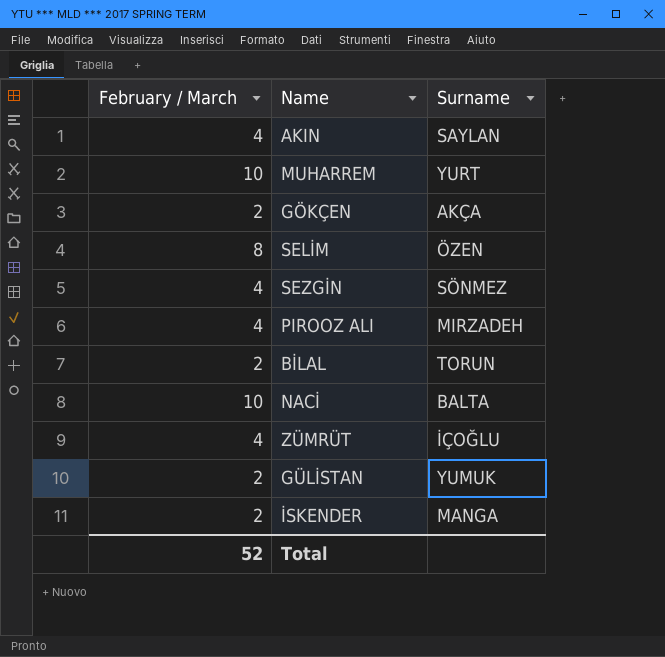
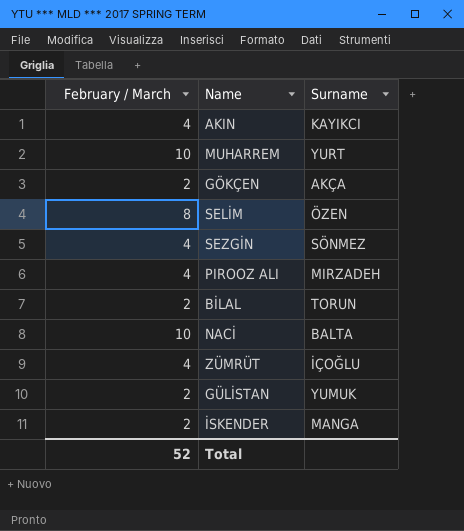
AKIN | Surname: SAYLAN -> KAYIKCI

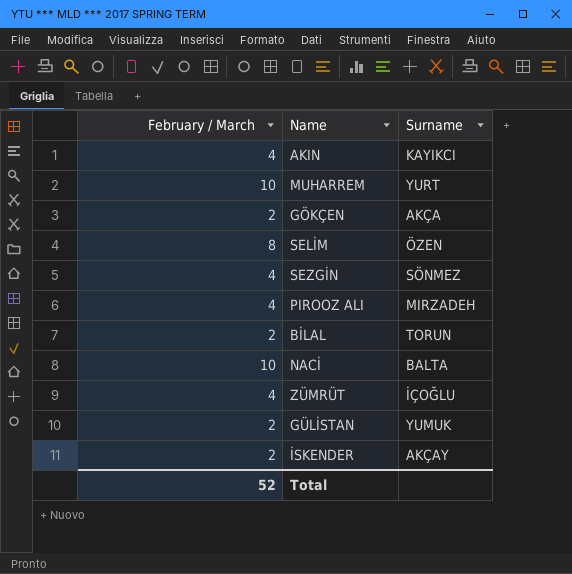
İSKENDER | Surname: MANGA -> AKÇAY

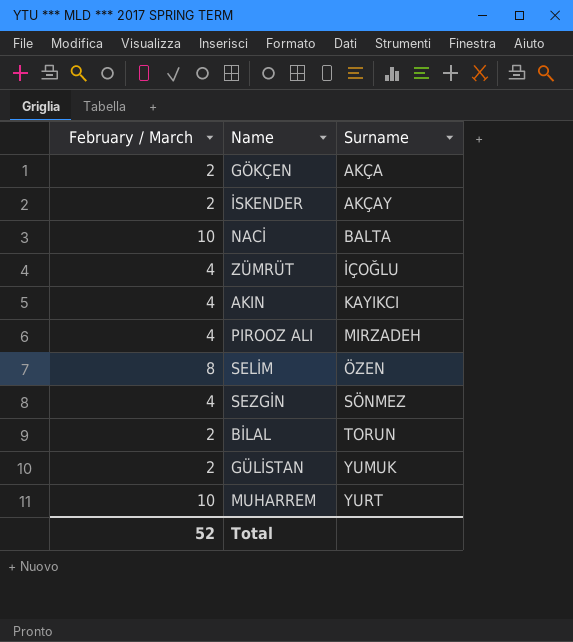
row order: none -> Surname ascending

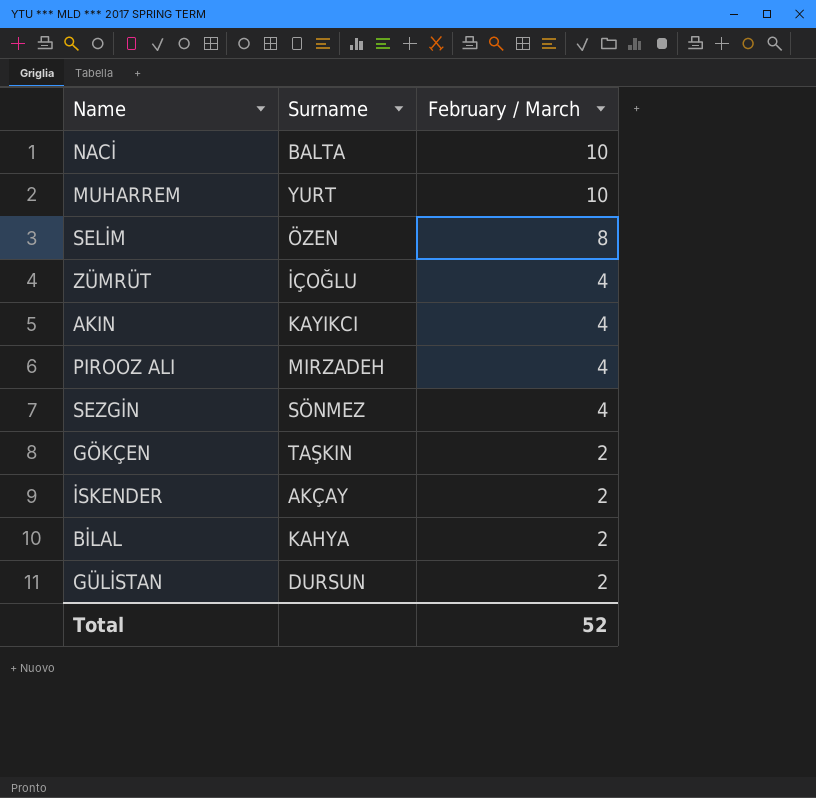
row order: Surname ascending -> February / March descending
column February / March | position: 1 -> 3
GÖKÇEN | Surname: AKÇA -> TAŞKIN
BİLAL | Surname: TORUN -> KAHYA
GÜLİSTAN | Surname: YUMUK -> DURSUN

